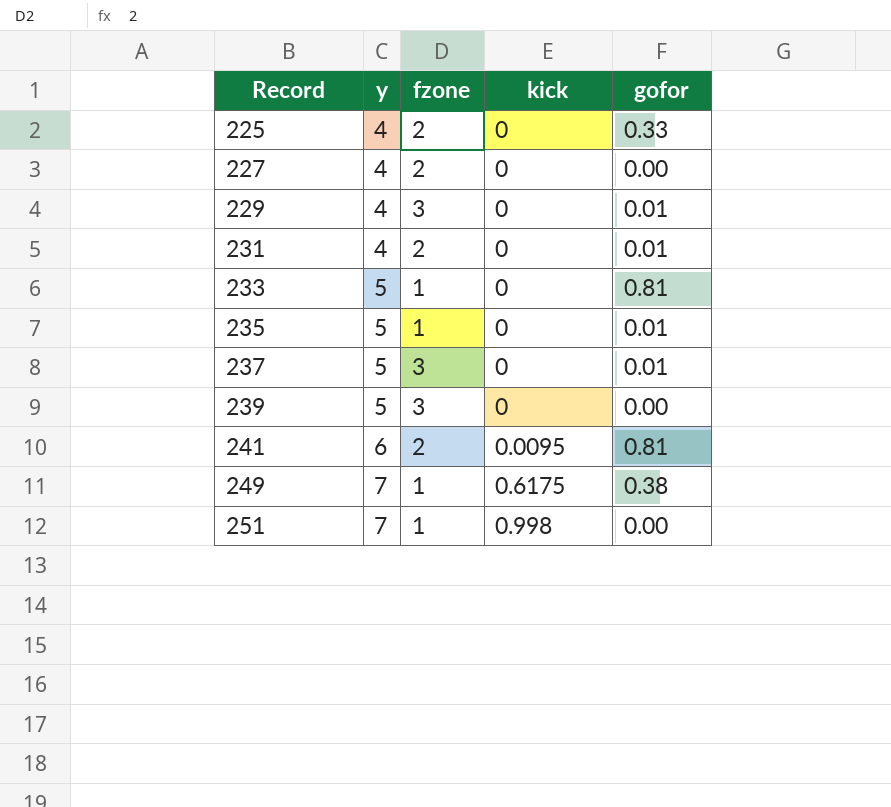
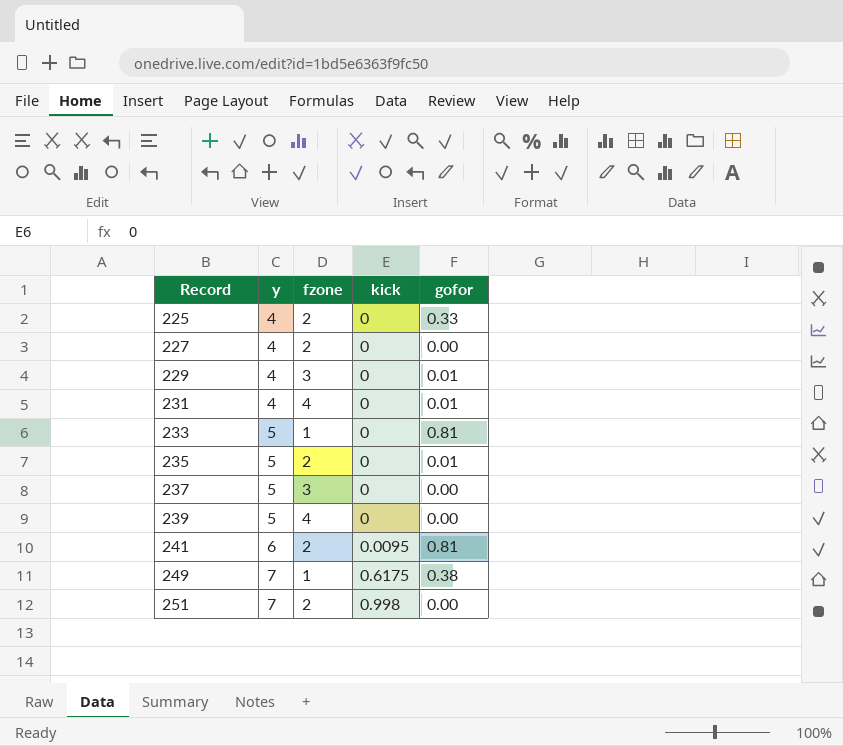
231 | fzone: 2 -> 4
235 | fzone: 1 -> 2
237 | gofor: 0.01 -> 0.00
239 | fzone: 3 -> 4
251 | fzone: 1 -> 2

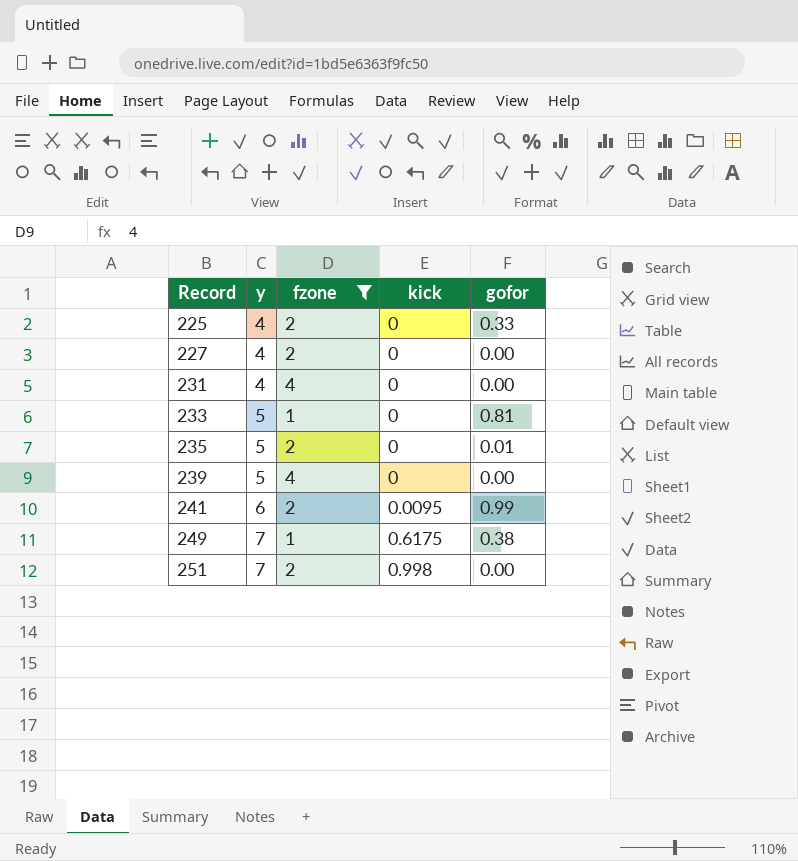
filter: none -> fzone != 3
231 | gofor: 0.01 -> 0.00
241 | gofor: 0.81 -> 0.99

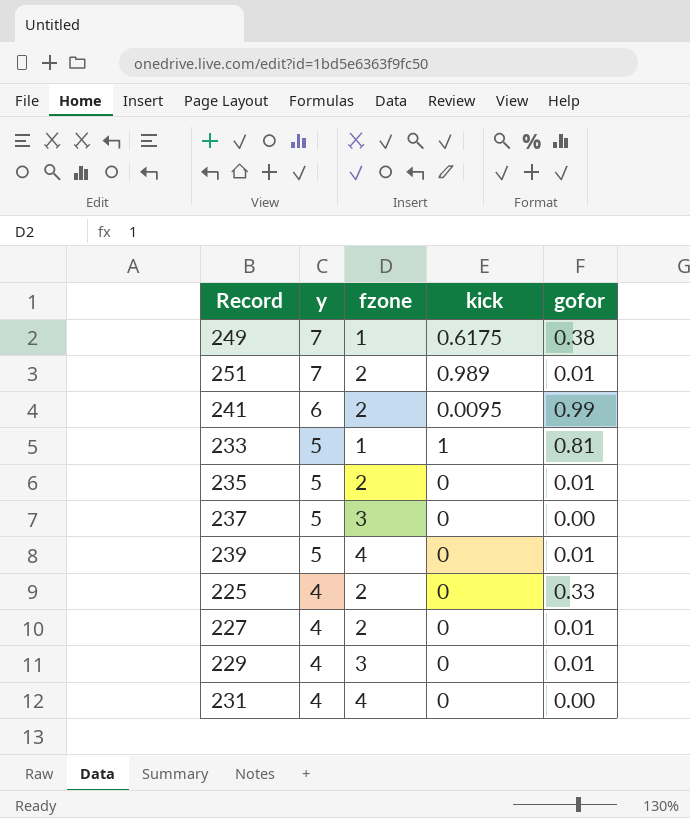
filter: fzone != 3 -> none
row order: Record ascending -> y descending
251 | kick: 0.998 -> 0.989
251 | gofor: 0.00 -> 0.01
233 | kick: 0 -> 1
239 | gofor: 0.00 -> 0.01
227 | gofor: 0.00 -> 0.01

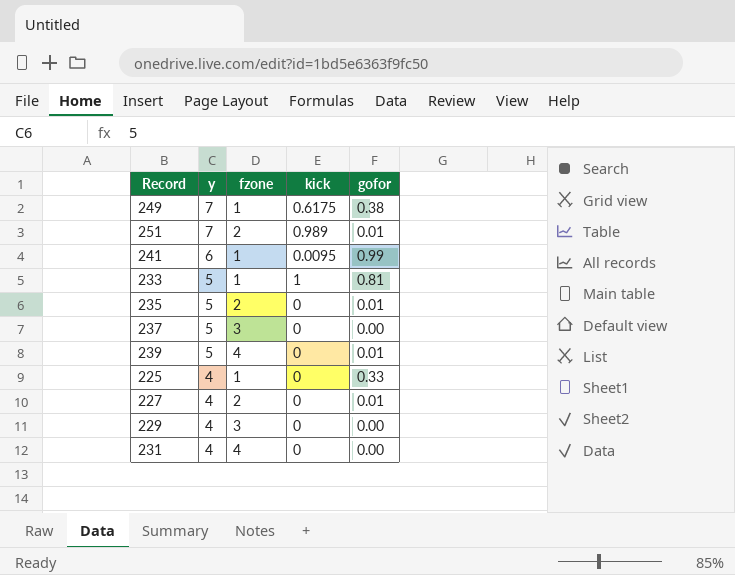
241 | fzone: 2 -> 1
225 | fzone: 2 -> 1
229 | gofor: 0.01 -> 0.00

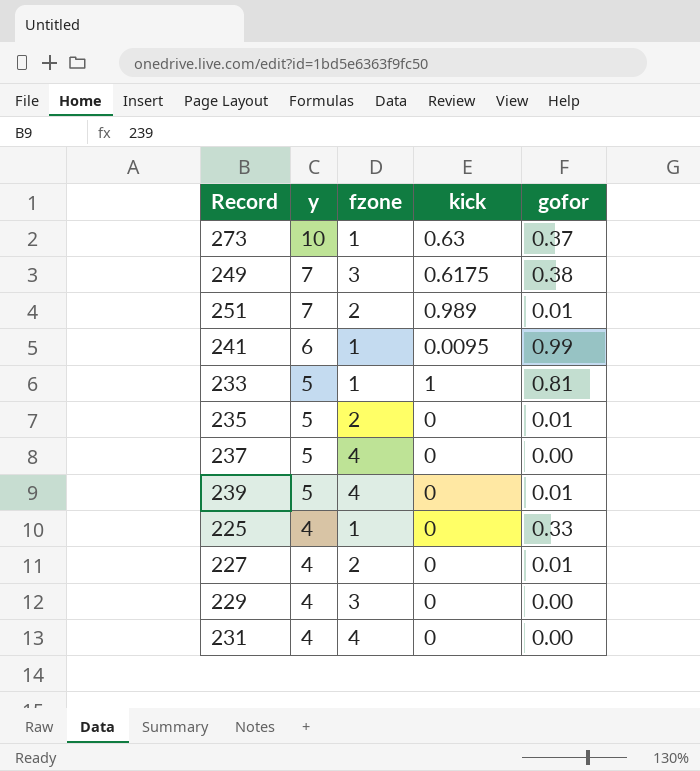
row 273: none -> 10 | 1 | 0.63 | 0.37
249 | fzone: 1 -> 3
237 | fzone: 3 -> 4

